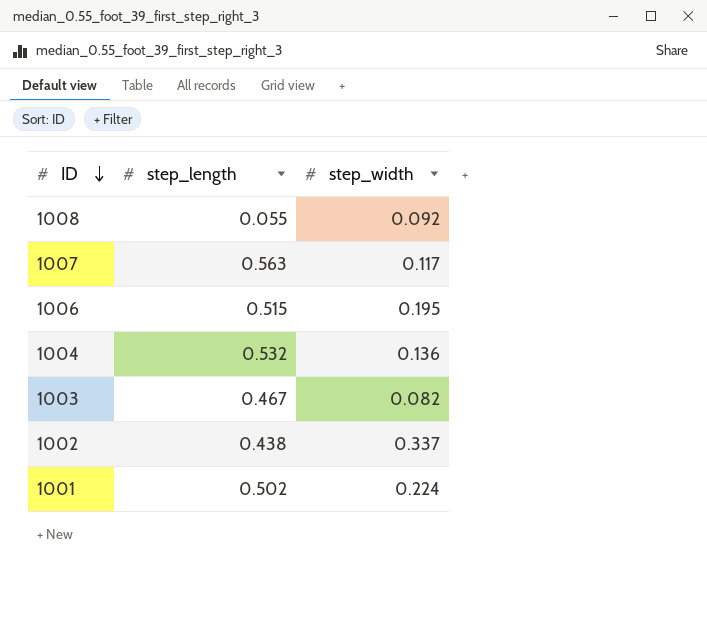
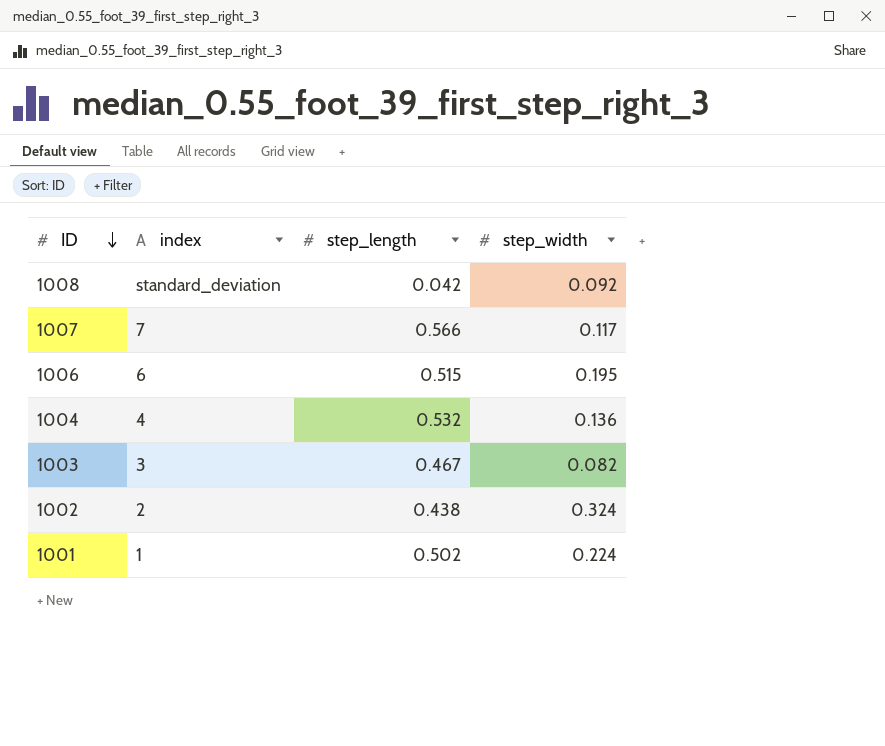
column index | position: none -> 2
1008 | step_length: 0.055 -> 0.042
1007 | step_length: 0.563 -> 0.566
1002 | step_width: 0.337 -> 0.324

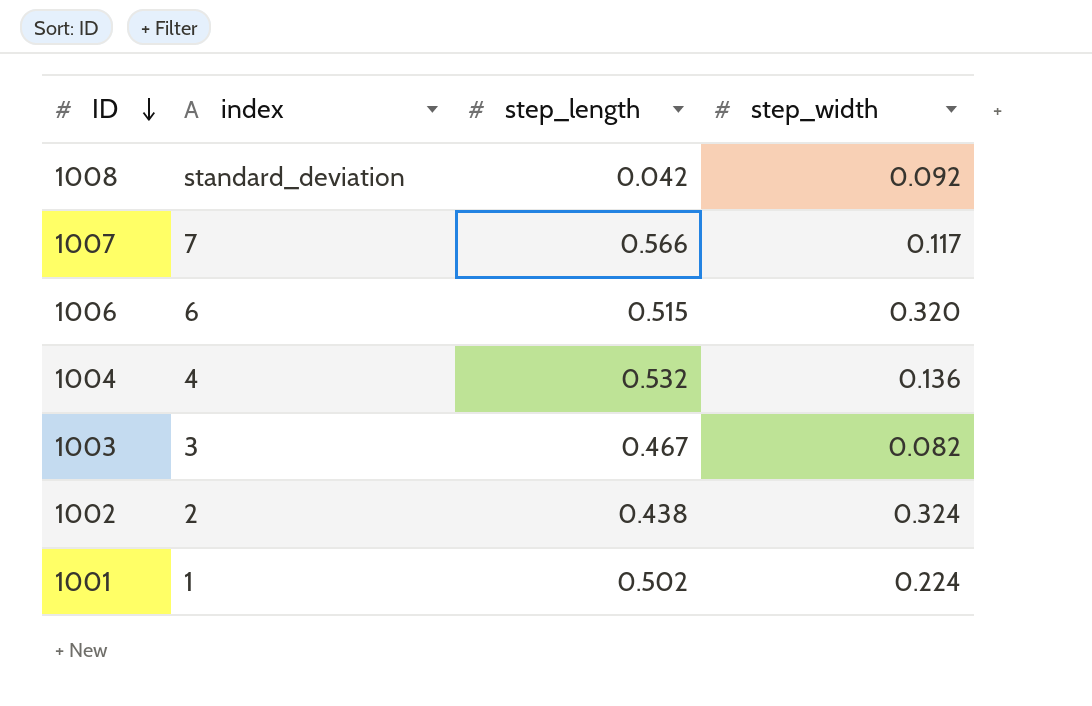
1006 | step_width: 0.195 -> 0.320

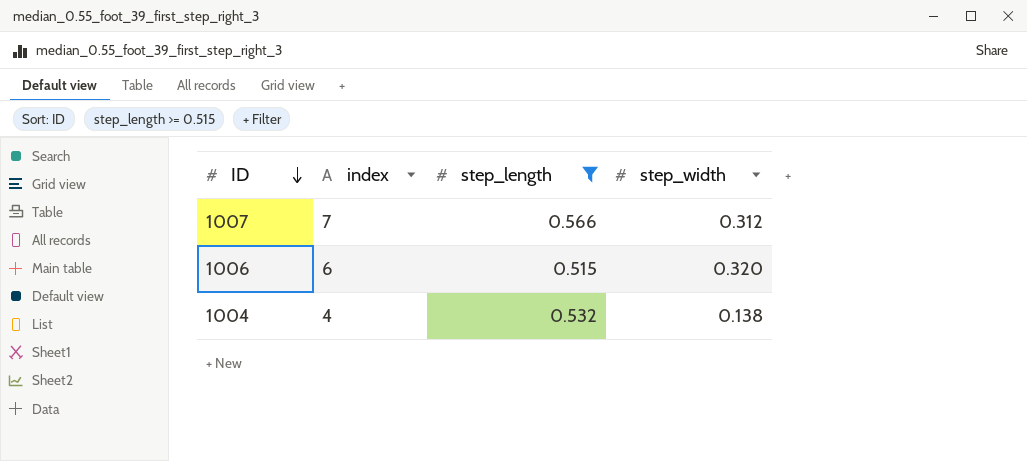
filter: none -> step_length >= 0.515
1007 | step_width: 0.117 -> 0.312
1004 | step_width: 0.136 -> 0.138

